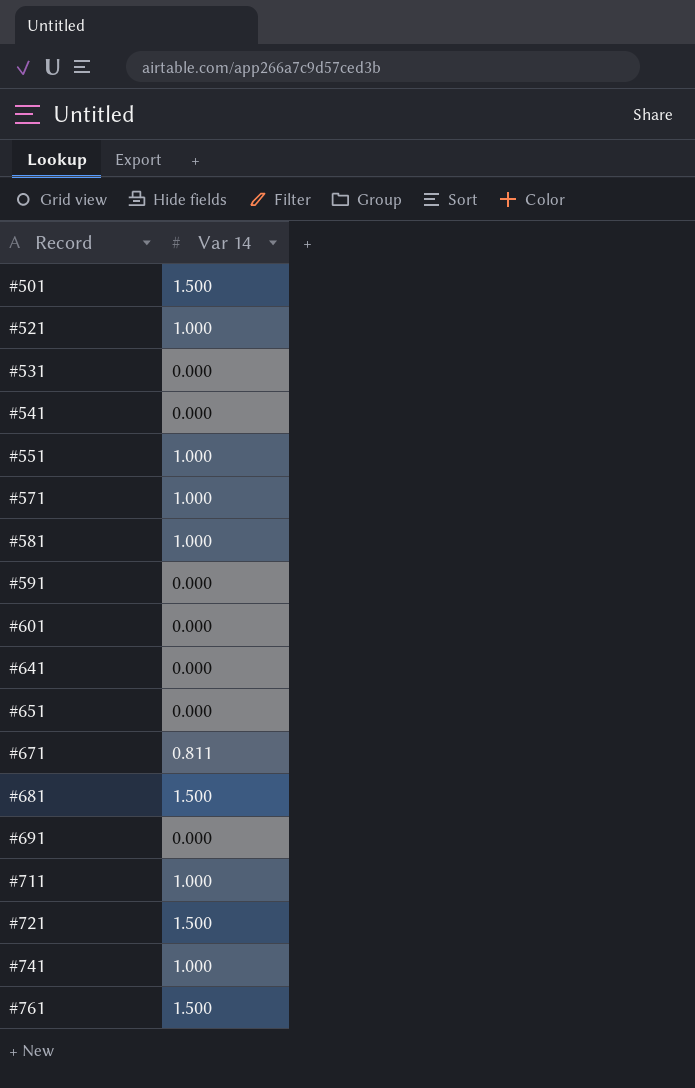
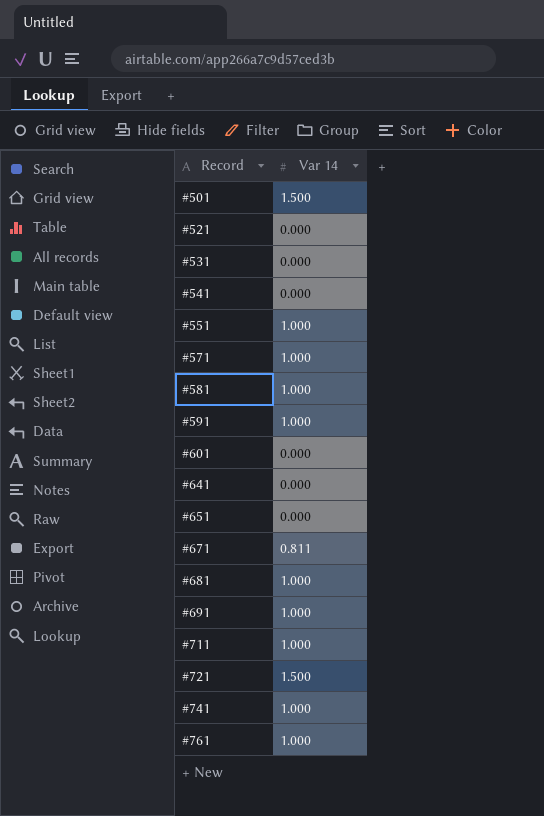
#521 | Var 14: 1.000 -> 0.000
#591 | Var 14: 0.000 -> 1.000
#681 | Var 14: 1.500 -> 1.000
#691 | Var 14: 0.000 -> 1.000
#761 | Var 14: 1.500 -> 1.000

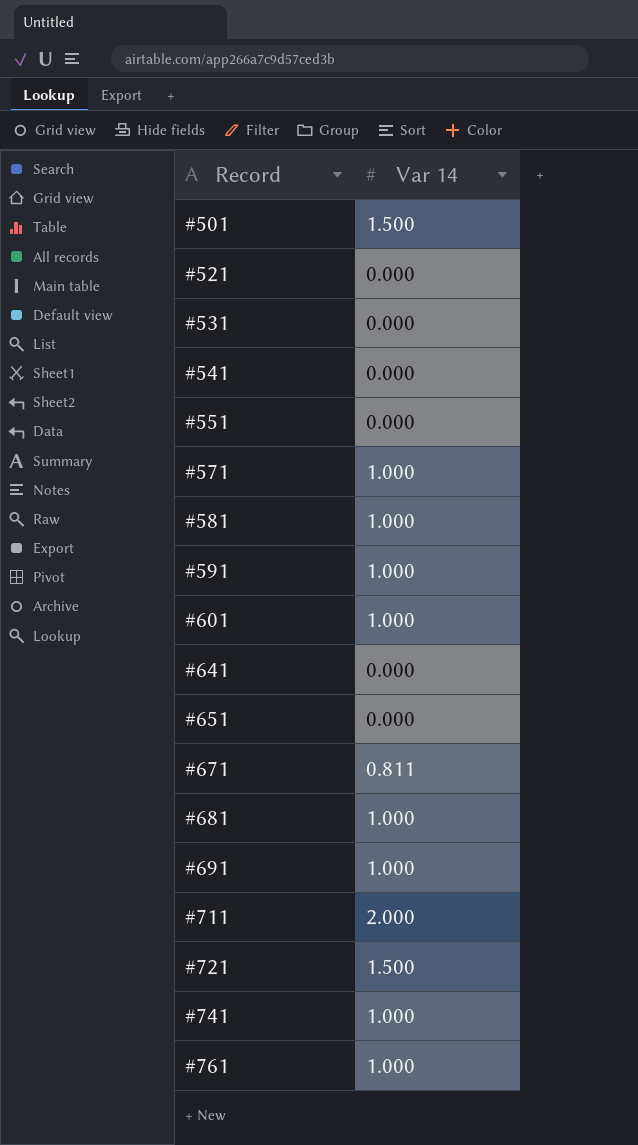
#551 | Var 14: 1.000 -> 0.000
#601 | Var 14: 0.000 -> 1.000
#711 | Var 14: 1.000 -> 2.000

